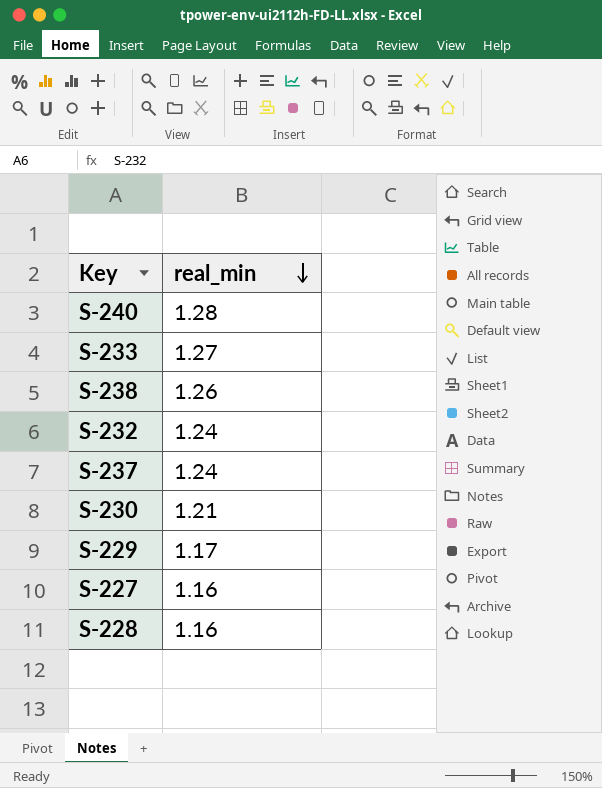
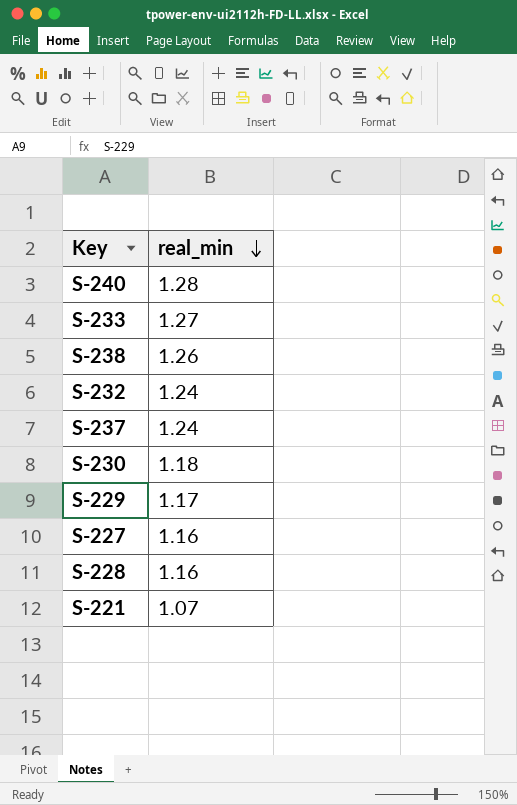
S-230 | real_min: 1.21 -> 1.18
row S-221: none -> 1.07

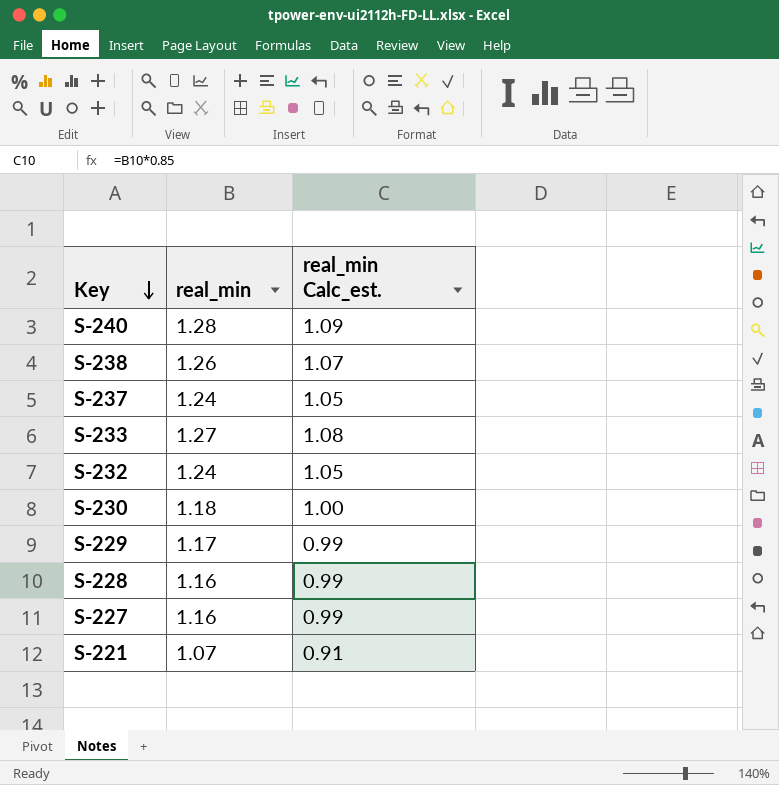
row order: real_min descending -> Key descending
column real_min Calc_est. | formula: none -> [real_min] * 0.85

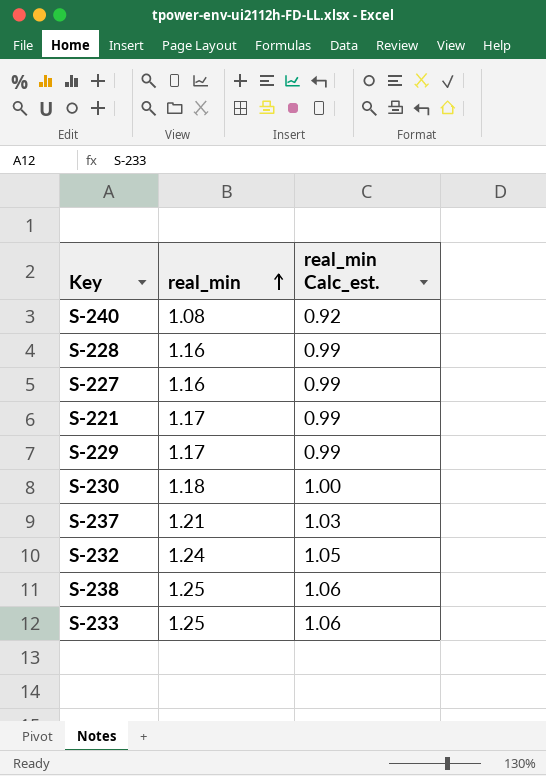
row order: Key descending -> real_min ascending
S-240 | real_min: 1.28 -> 1.08
S-240 | real_min Calc_est.: 1.09 -> 0.92
S-221 | real_min: 1.07 -> 1.17
S-221 | real_min Calc_est.: 0.91 -> 0.99
S-237 | real_min: 1.24 -> 1.21
S-237 | real_min Calc_est.: 1.05 -> 1.03
S-238 | real_min: 1.26 -> 1.25
S-238 | real_min Calc_est.: 1.07 -> 1.06
S-233 | real_min: 1.27 -> 1.25
S-233 | real_min Calc_est.: 1.08 -> 1.06

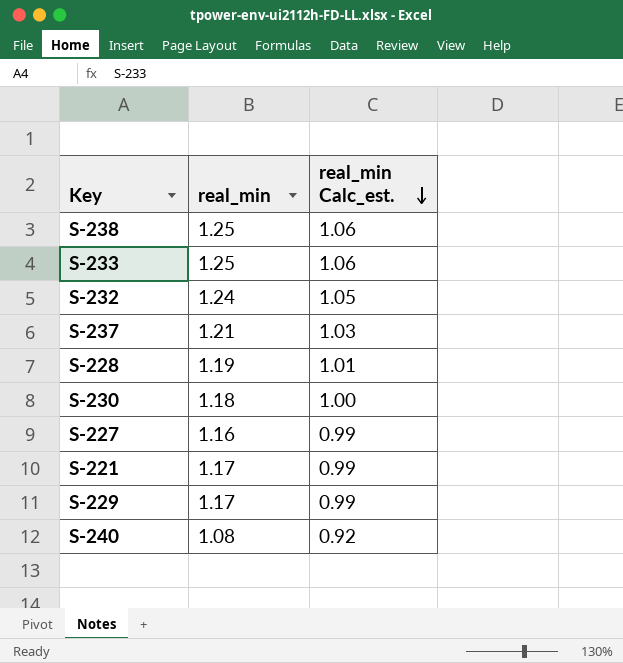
row order: real_min ascending -> real_min Calc_est. descending
S-228 | real_min: 1.16 -> 1.19
S-228 | real_min Calc_est.: 0.99 -> 1.01

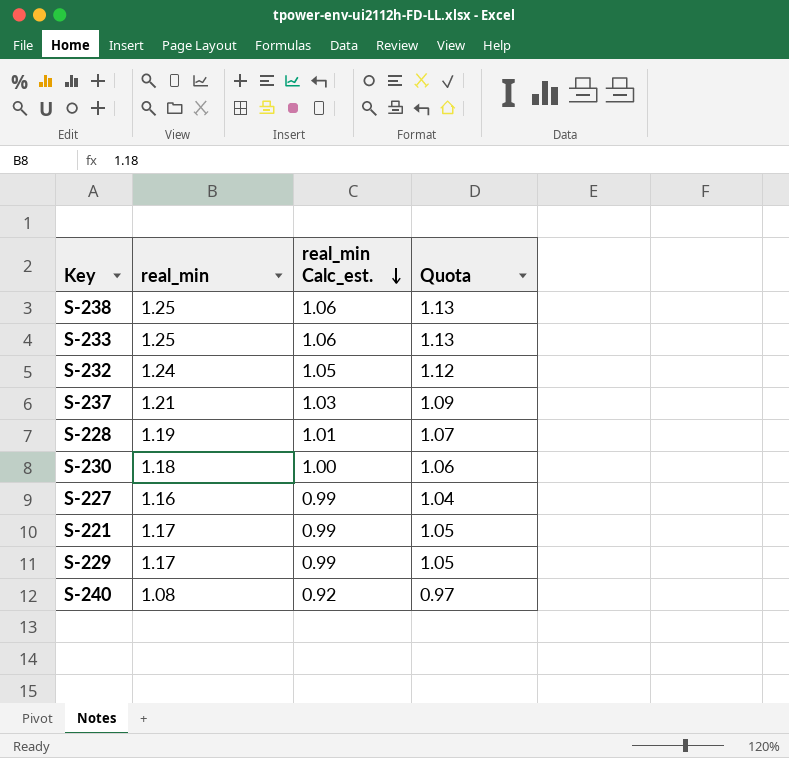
column Quota | formula: none -> [real_min] * 0.9

